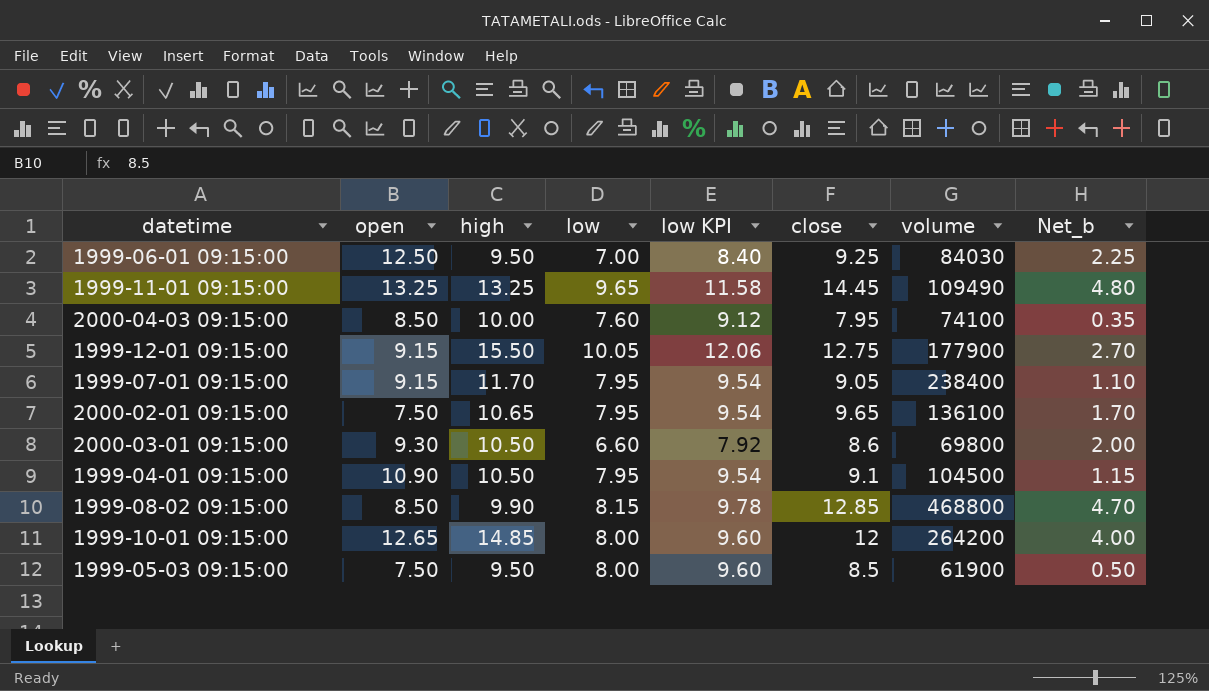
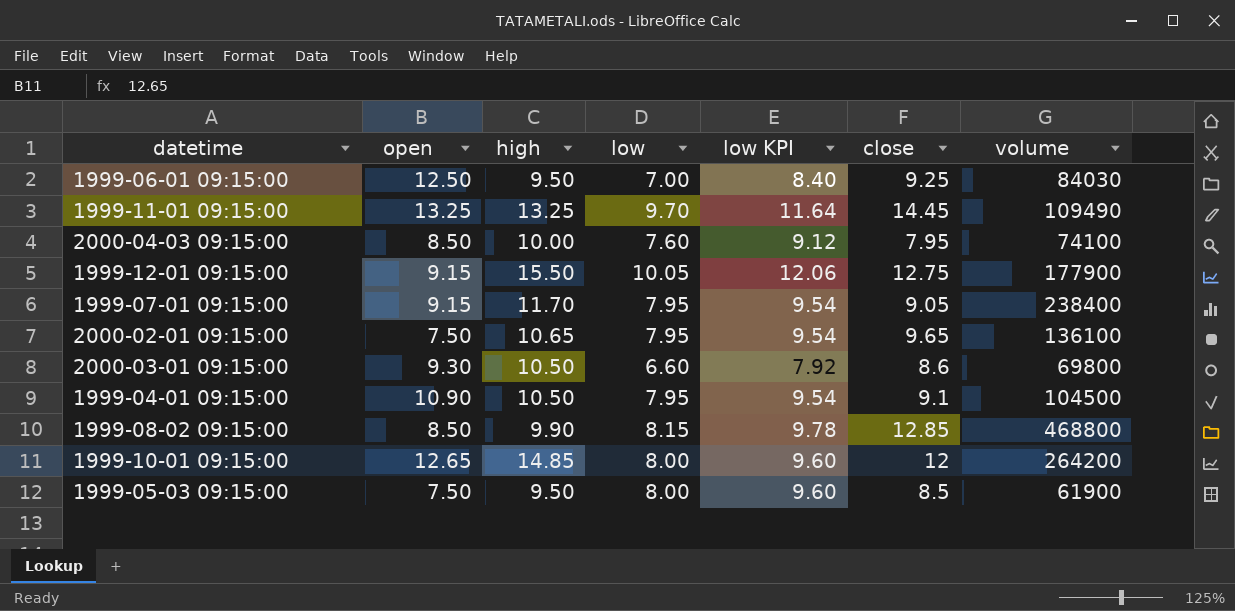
column Net_b | formula: [close] - [low] -> none
1999-11-01 09:15:00 | low: 9.65 -> 9.70
1999-11-01 09:15:00 | low KPI: 11.58 -> 11.64

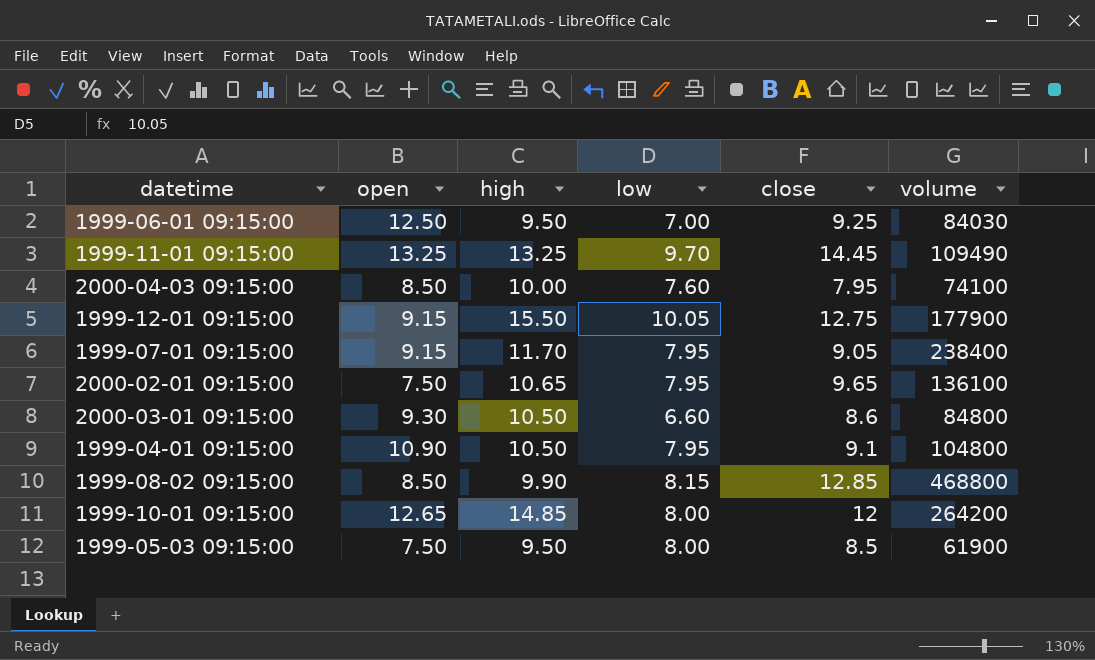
column low KPI | formula: [low] * 1.2 -> none
2000-03-01 09:15:00 | volume: 69800 -> 84800
1999-04-01 09:15:00 | volume: 104500 -> 104800

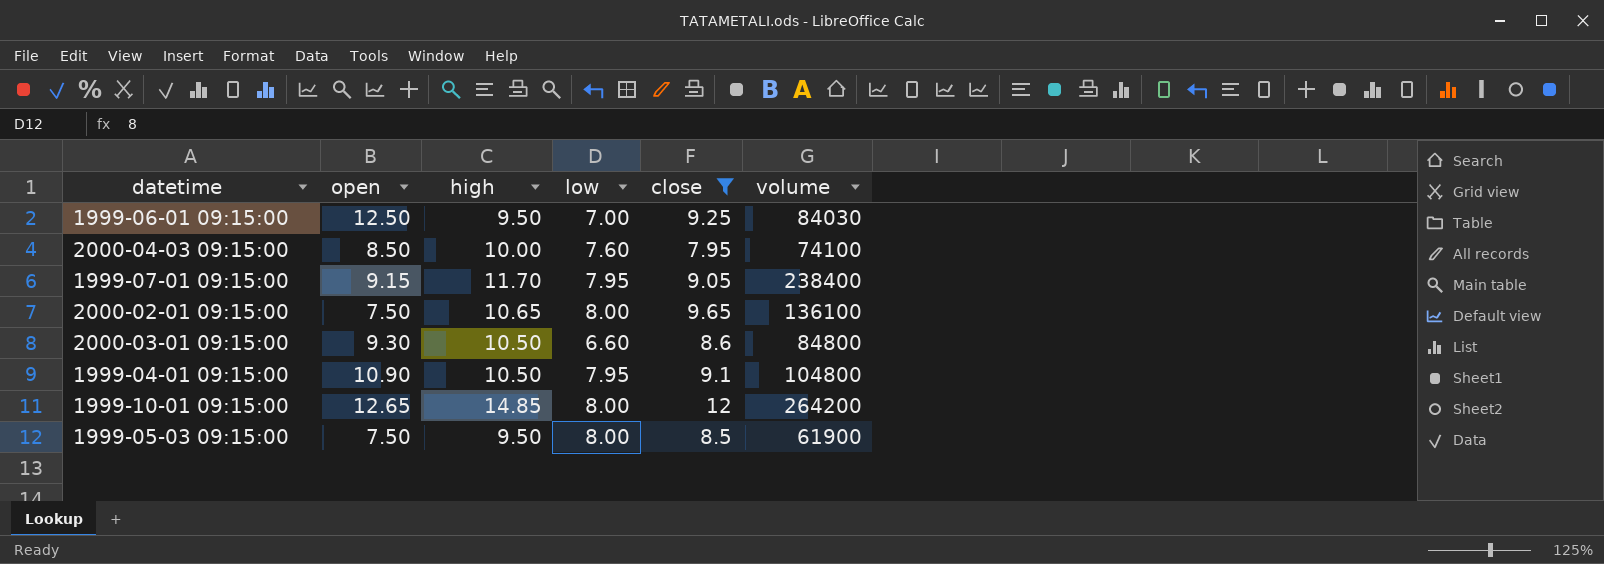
filter: none -> close <= 12
2000-02-01 09:15:00 | low: 7.95 -> 8.00

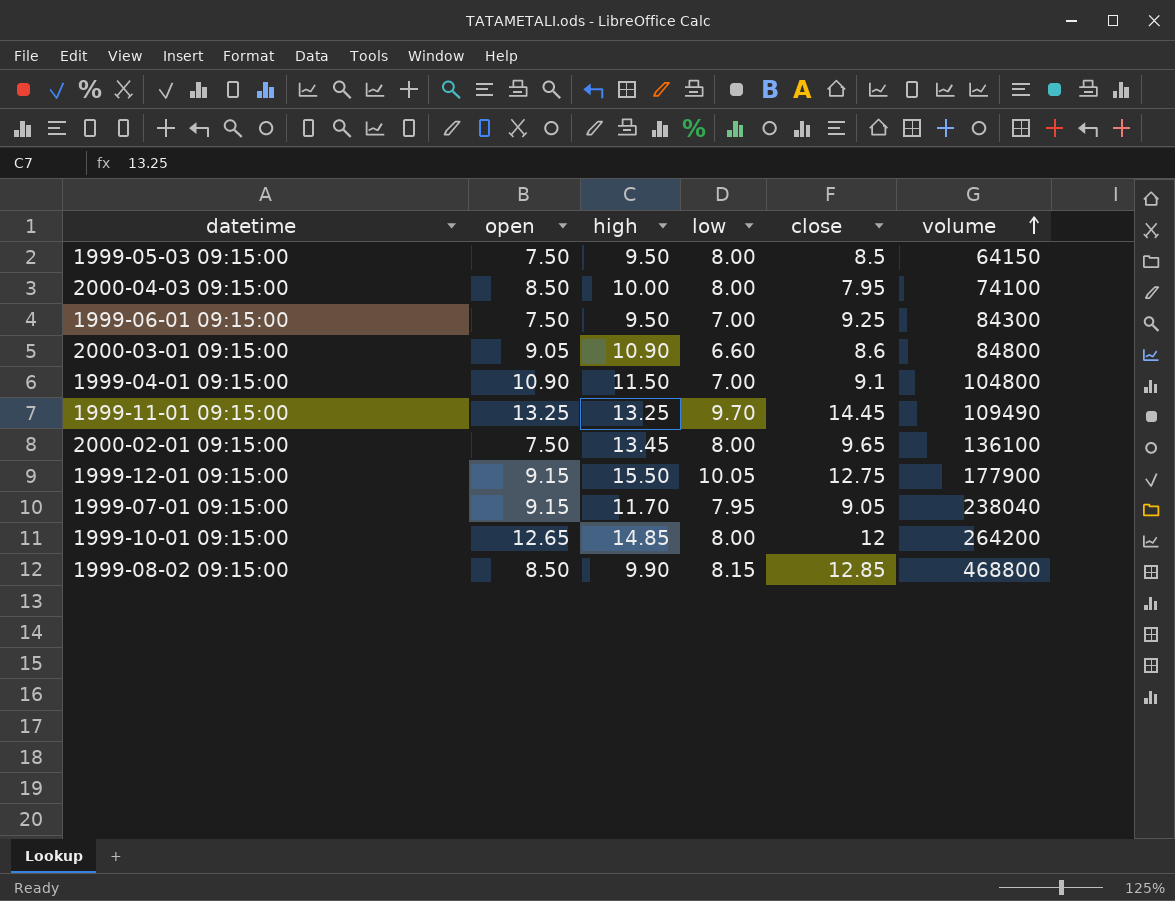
filter: close <= 12 -> none
row order: none -> volume ascending
1999-05-03 09:15:00 | volume: 61900 -> 64150
2000-04-03 09:15:00 | low: 7.60 -> 8.00
1999-06-01 09:15:00 | open: 12.50 -> 7.50
1999-06-01 09:15:00 | volume: 84030 -> 84300
2000-03-01 09:15:00 | open: 9.30 -> 9.05
2000-03-01 09:15:00 | high: 10.50 -> 10.90
1999-04-01 09:15:00 | high: 10.50 -> 11.50
1999-04-01 09:15:00 | low: 7.95 -> 7.00
2000-02-01 09:15:00 | high: 10.65 -> 13.45
1999-07-01 09:15:00 | volume: 238400 -> 238040

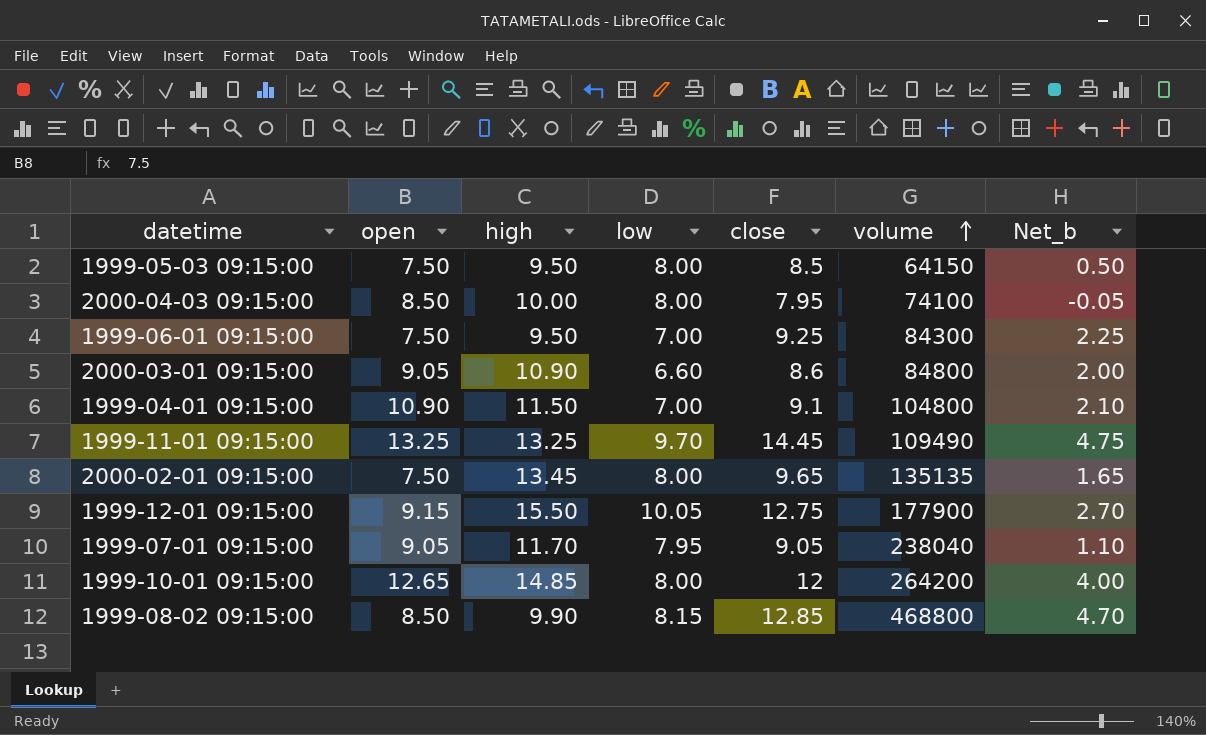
column Net_b | formula: none -> [close] - [low]
2000-02-01 09:15:00 | volume: 136100 -> 135135
1999-07-01 09:15:00 | open: 9.15 -> 9.05

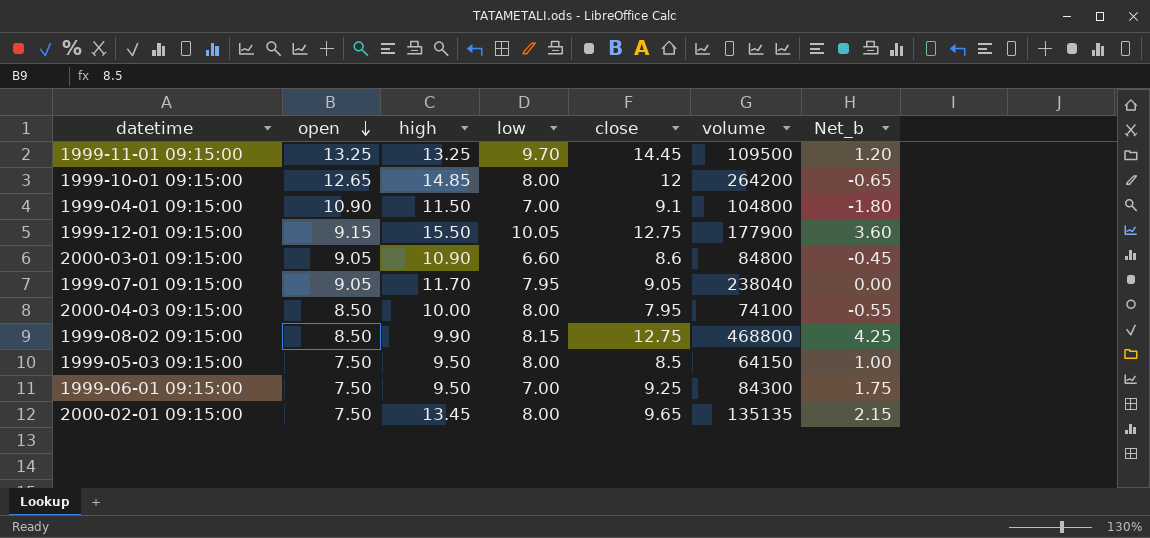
row order: volume ascending -> open descending
column Net_b | formula: [close] - [low] -> [close] - [open]
1999-11-01 09:15:00 | volume: 109490 -> 109500
1999-08-02 09:15:00 | close: 12.85 -> 12.75

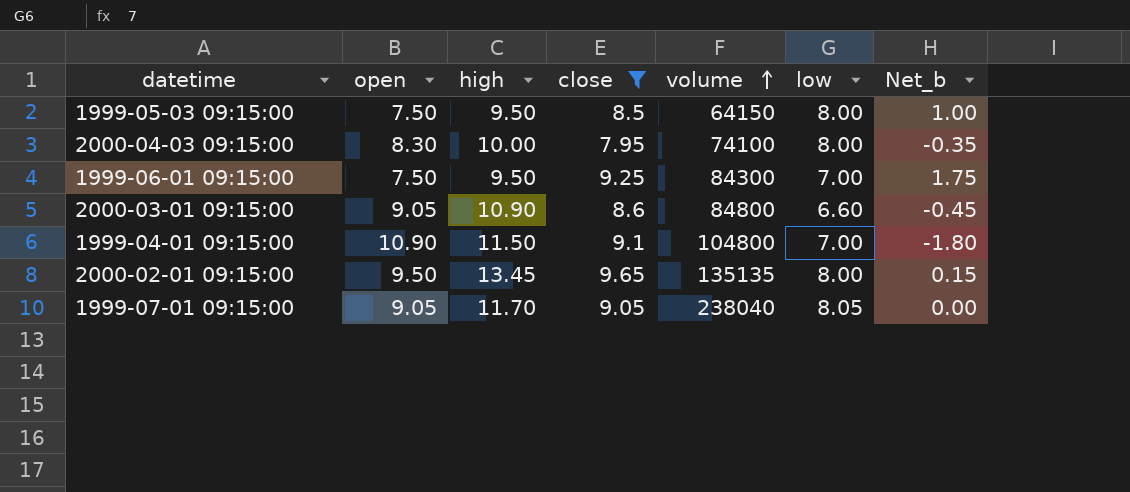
filter: none -> close <= 9.65
row order: open descending -> volume ascending
column low | position: 4 -> 6
2000-04-03 09:15:00 | open: 8.50 -> 8.30
2000-04-03 09:15:00 | Net_b: -0.55 -> -0.35
2000-02-01 09:15:00 | open: 7.50 -> 9.50
2000-02-01 09:15:00 | Net_b: 2.15 -> 0.15
1999-07-01 09:15:00 | low: 7.95 -> 8.05

